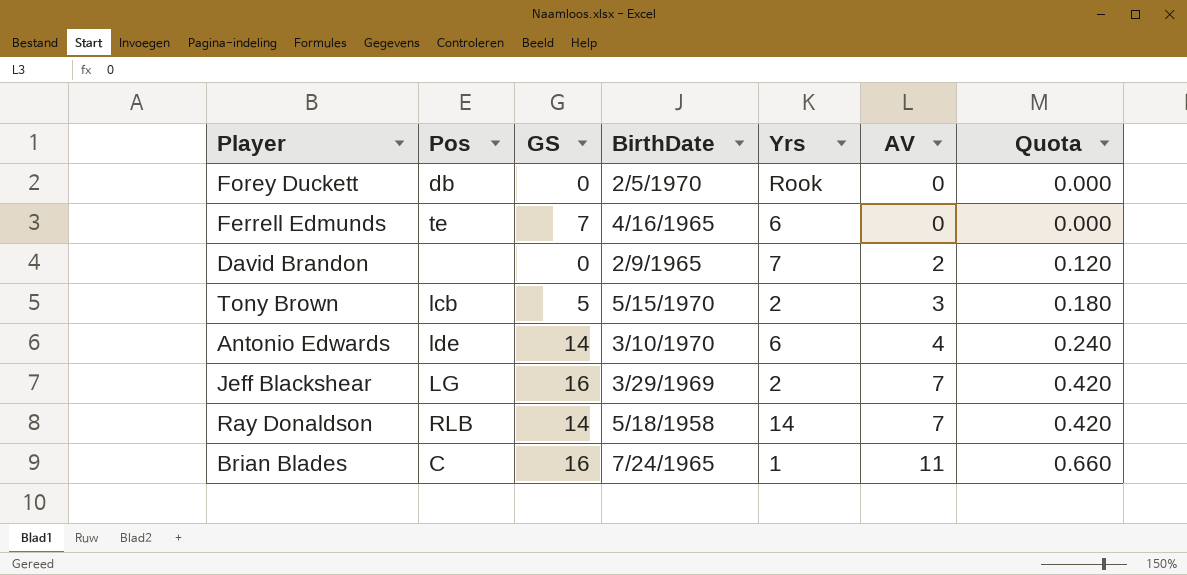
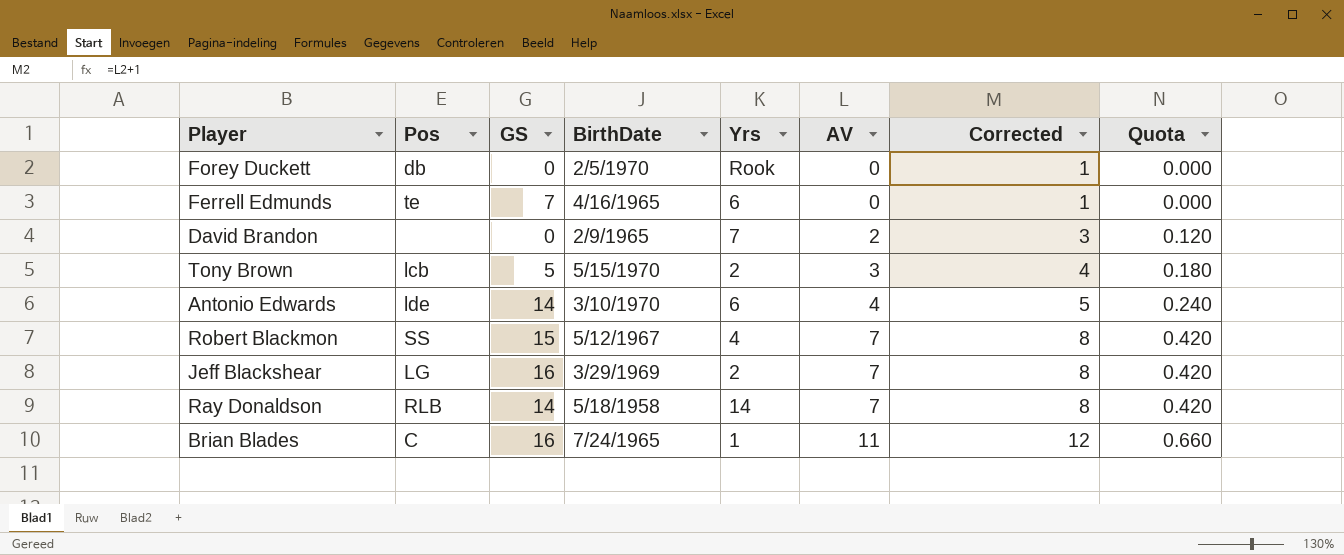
column Corrected | formula: none -> [AV] + 1
row Robert Blackmon: none -> SS | 15 | 5/12/1967 | 4 | 7 | 8 | 0.420

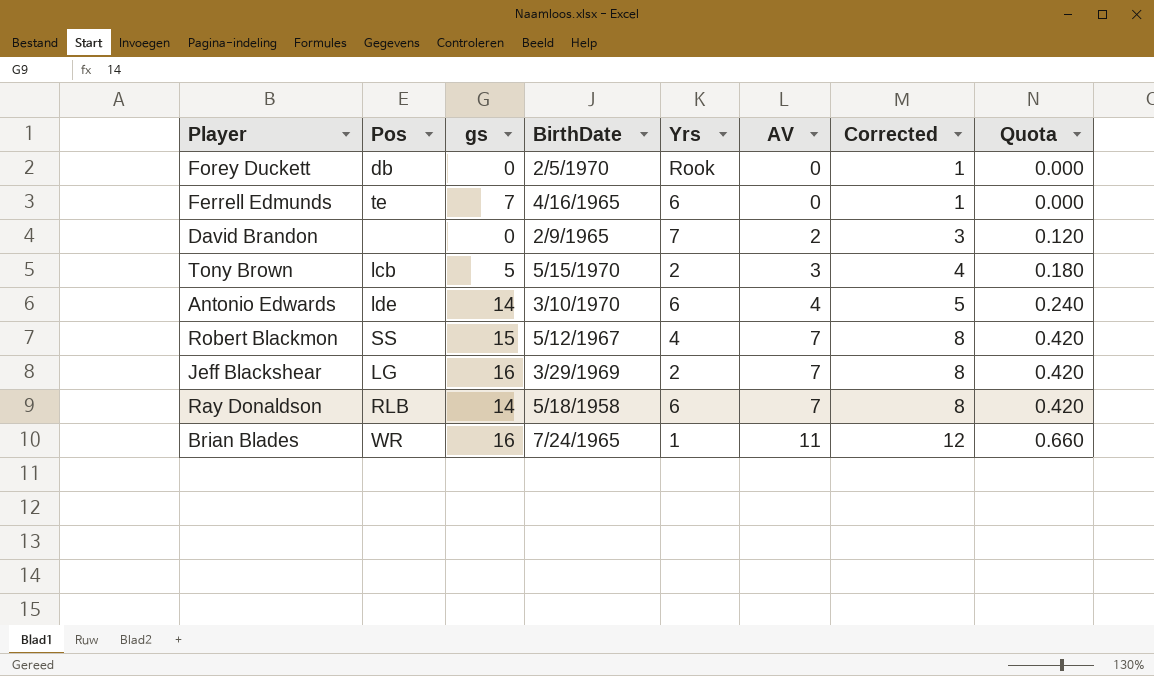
column name: GS -> gs
Ray Donaldson | Yrs: 14 -> 6
Brian Blades | Pos: C -> WR

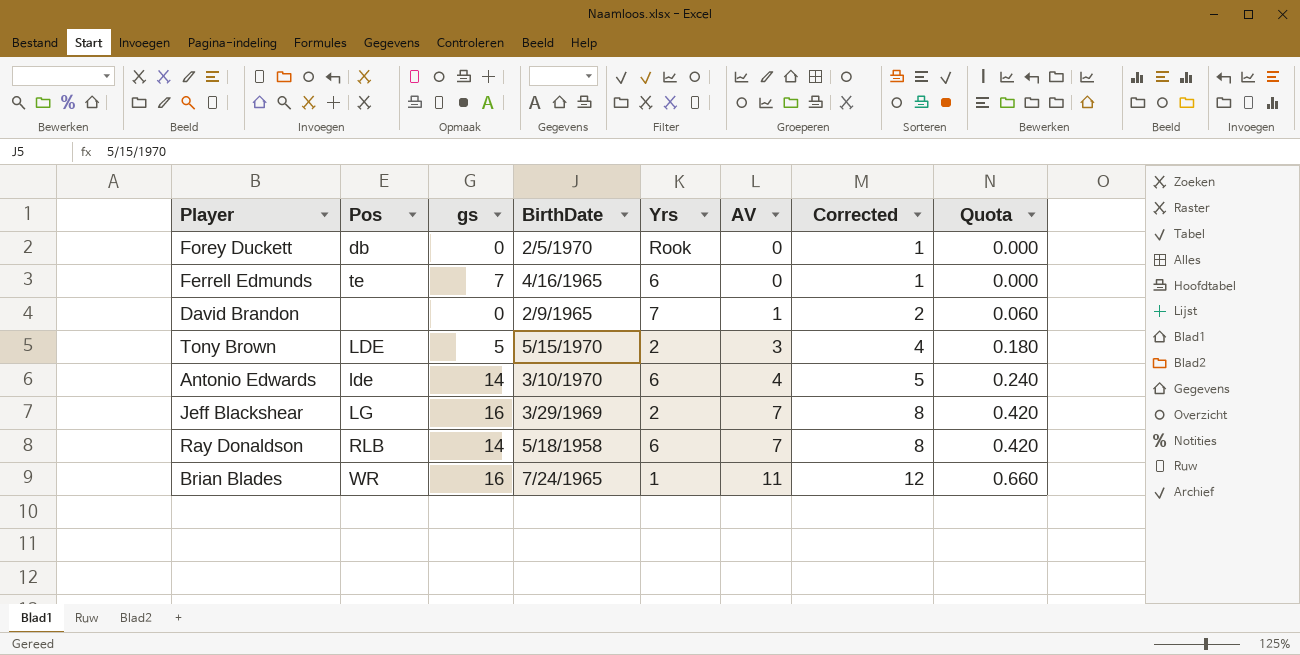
row Robert Blackmon: SS | 15 | 5/12/1967 | 4 | 7 | 8 | 0.420 -> none
David Brandon | AV: 2 -> 1
David Brandon | Corrected: 3 -> 2
David Brandon | Quota: 0.120 -> 0.060
Tony Brown | Pos: lcb -> LDE

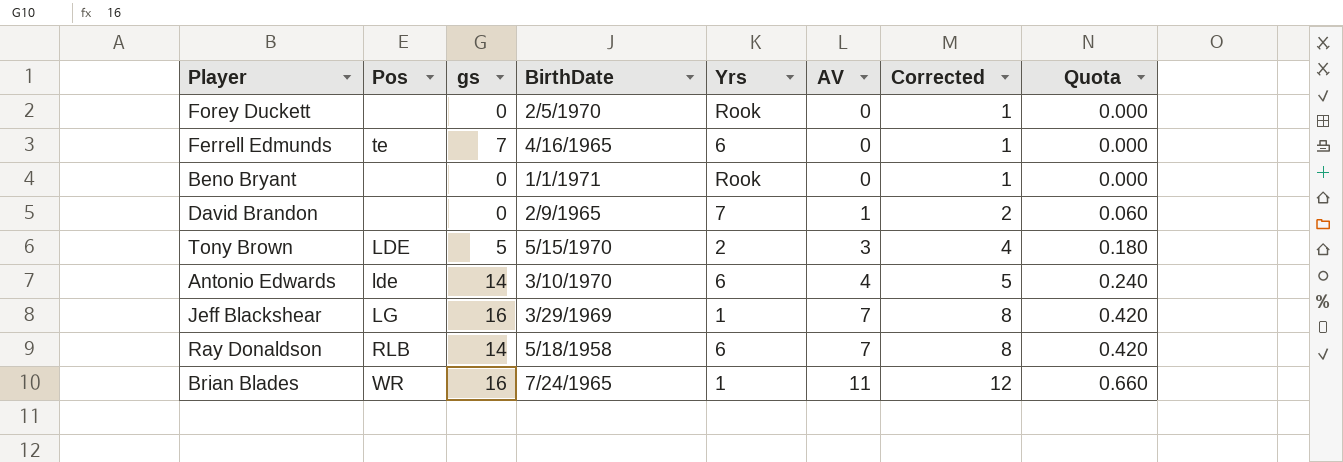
Forey Duckett | Pos: db -> none
row Beno Bryant: none -> none | 0 | 1/1/1971 | Rook | 0 | 1 | 0.000
Jeff Blackshear | Yrs: 2 -> 1

